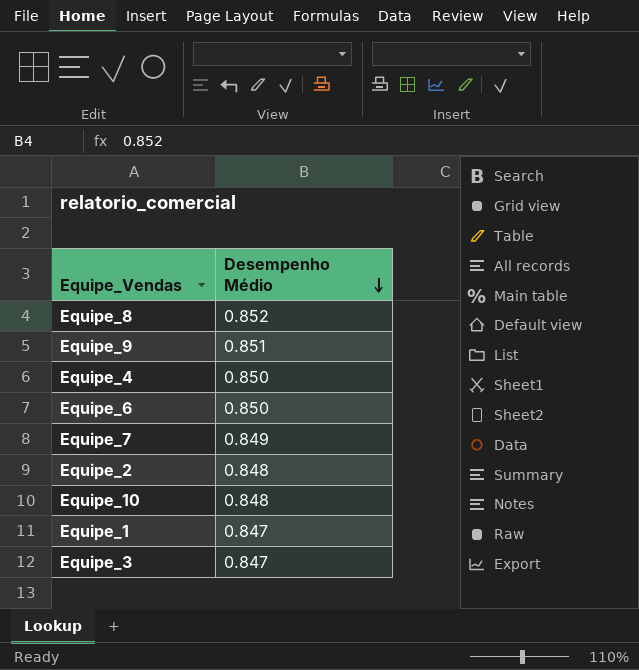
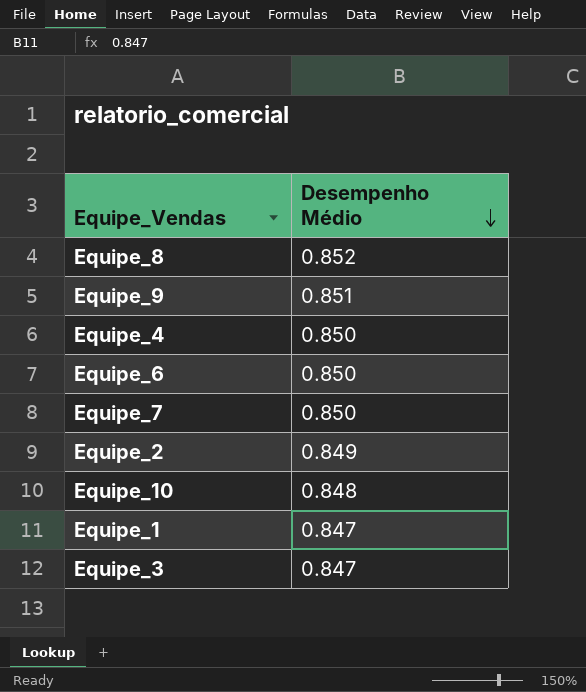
Equipe_7 | Desempenho Médio: 0.849 -> 0.850
Equipe_2 | Desempenho Médio: 0.848 -> 0.849

